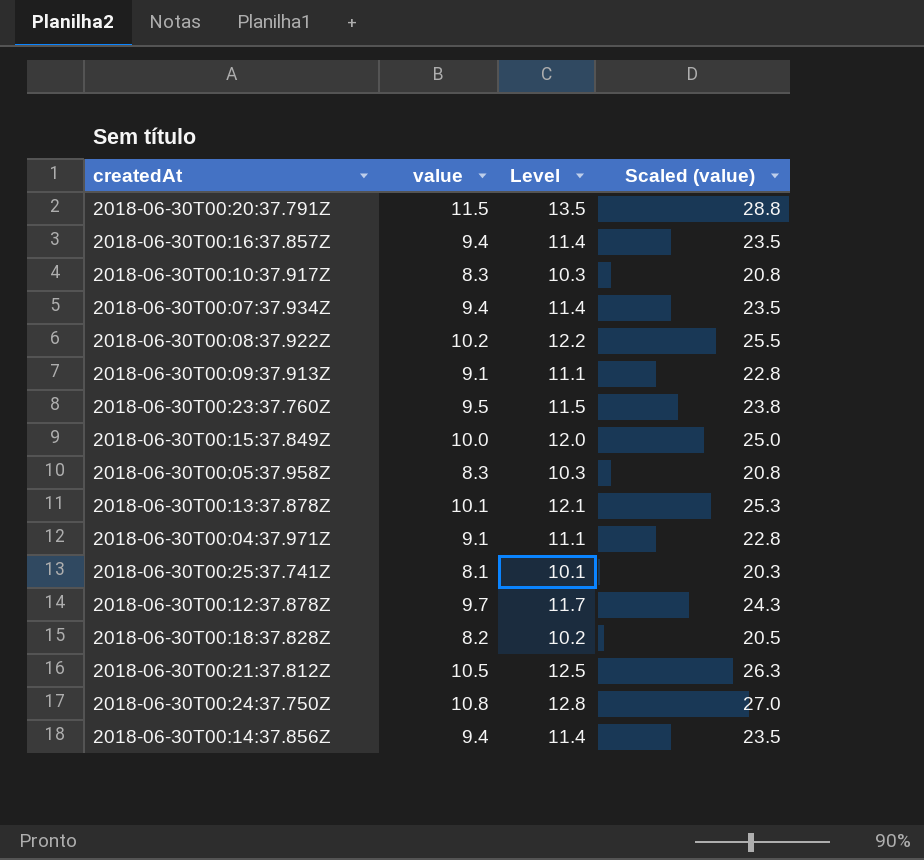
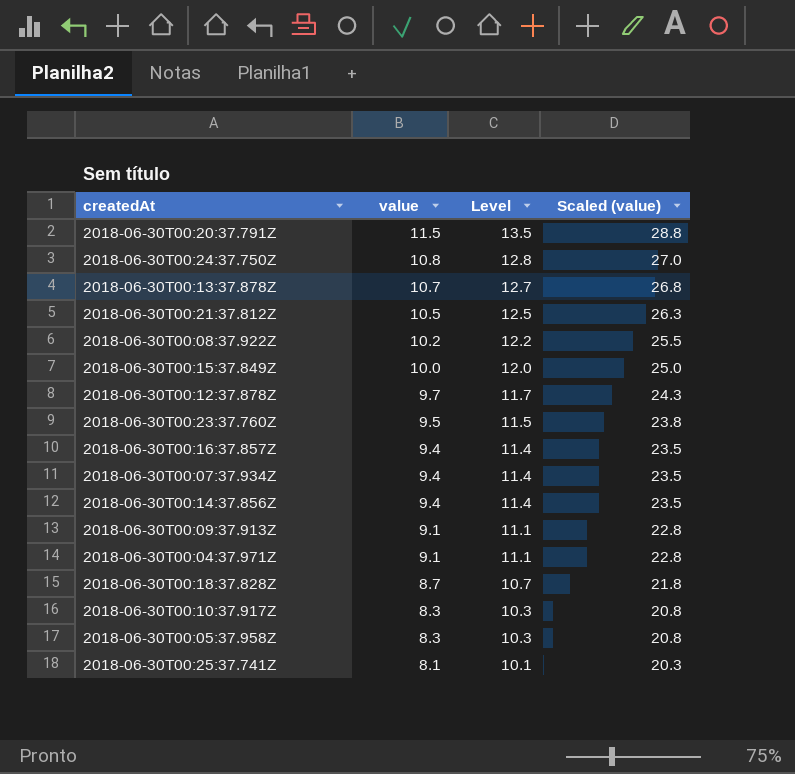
row order: none -> value descending
2018-06-30T00:13:37.878Z | value: 10.1 -> 10.7
2018-06-30T00:13:37.878Z | Level: 12.1 -> 12.7
2018-06-30T00:13:37.878Z | Scaled (value): 25.3 -> 26.8
2018-06-30T00:18:37.828Z | value: 8.2 -> 8.7
2018-06-30T00:18:37.828Z | Level: 10.2 -> 10.7
2018-06-30T00:18:37.828Z | Scaled (value): 20.5 -> 21.8

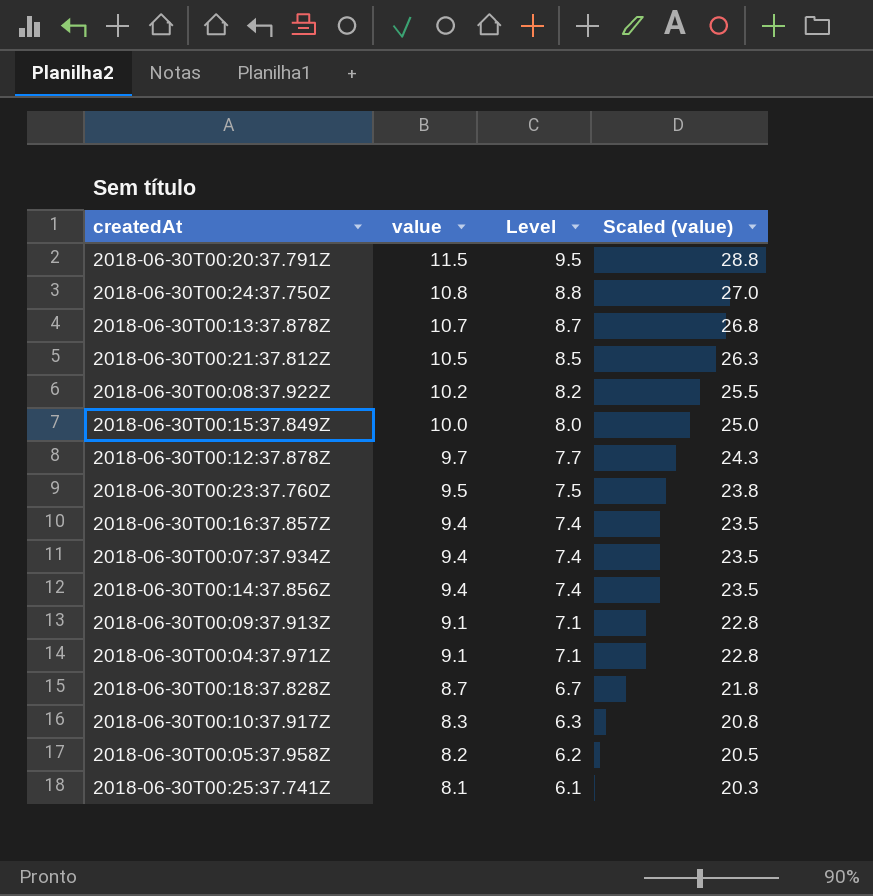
column Level | formula: [value] + 2 -> [value] - 2
2018-06-30T00:05:37.958Z | value: 8.3 -> 8.2
2018-06-30T00:05:37.958Z | Scaled (value): 20.8 -> 20.5

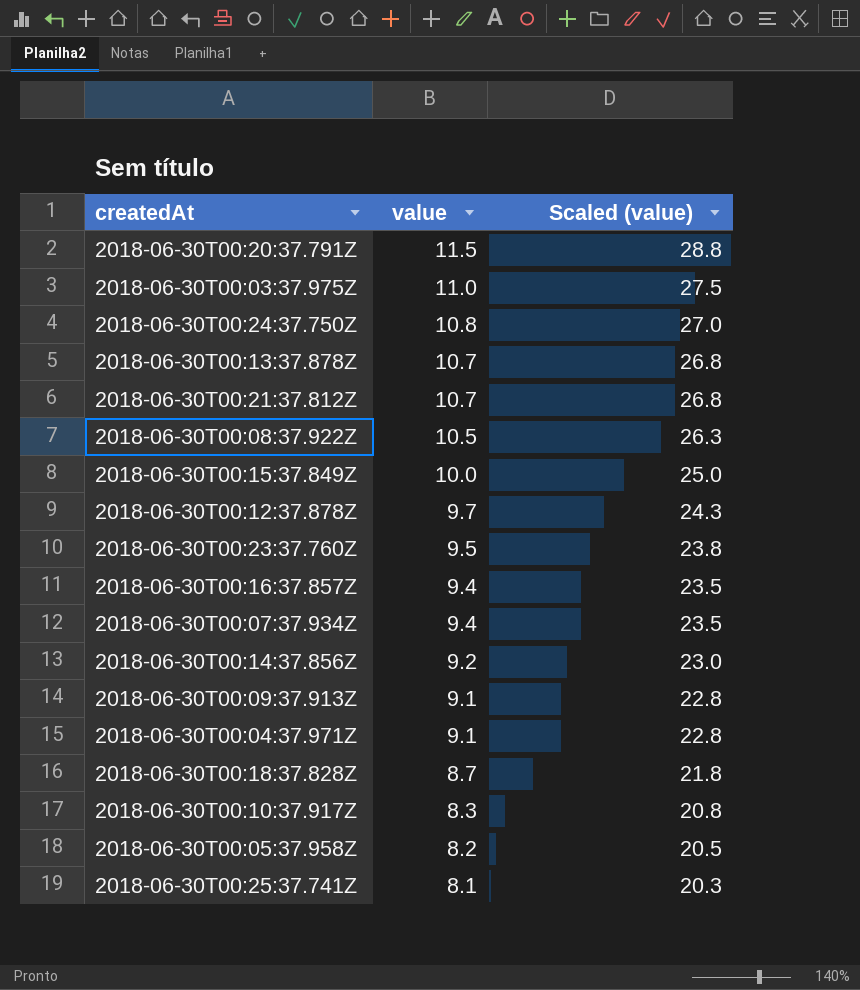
column Level | formula: [value] - 2 -> none
row 2018-06-30T00:03:37.975Z: none -> 11.0 | 27.5
2018-06-30T00:21:37.812Z | value: 10.5 -> 10.7
2018-06-30T00:21:37.812Z | Scaled (value): 26.3 -> 26.8
2018-06-30T00:08:37.922Z | value: 10.2 -> 10.5
2018-06-30T00:08:37.922Z | Scaled (value): 25.5 -> 26.3
2018-06-30T00:14:37.856Z | value: 9.4 -> 9.2
2018-06-30T00:14:37.856Z | Scaled (value): 23.5 -> 23.0

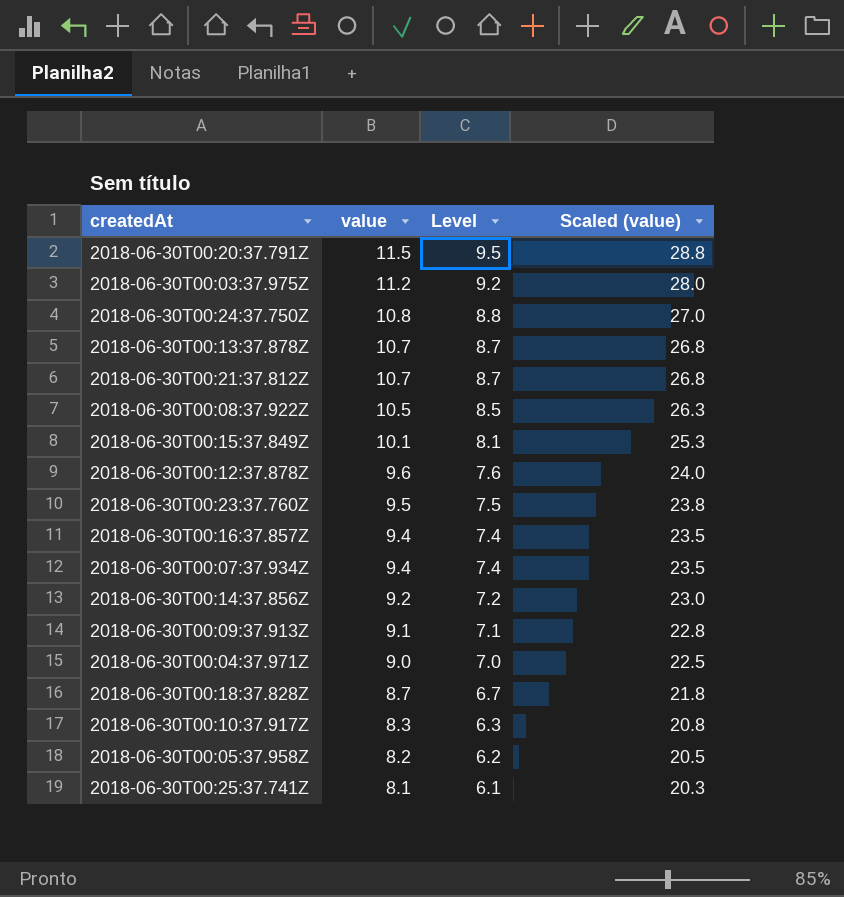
column Level | formula: none -> [value] - 2
2018-06-30T00:03:37.975Z | value: 11.0 -> 11.2
2018-06-30T00:03:37.975Z | Scaled (value): 27.5 -> 28.0
2018-06-30T00:15:37.849Z | value: 10.0 -> 10.1
2018-06-30T00:15:37.849Z | Scaled (value): 25.0 -> 25.3
2018-06-30T00:12:37.878Z | value: 9.7 -> 9.6
2018-06-30T00:12:37.878Z | Scaled (value): 24.3 -> 24.0
2018-06-30T00:04:37.971Z | value: 9.1 -> 9.0
2018-06-30T00:04:37.971Z | Scaled (value): 22.8 -> 22.5

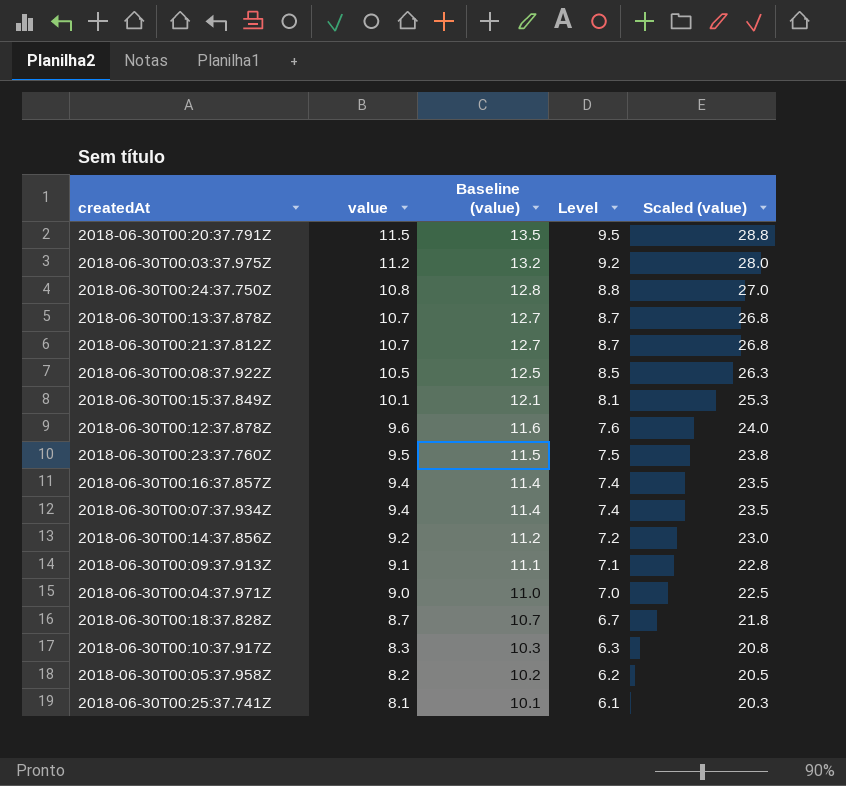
column Baseline (value) | formula: none -> [value] + 2

